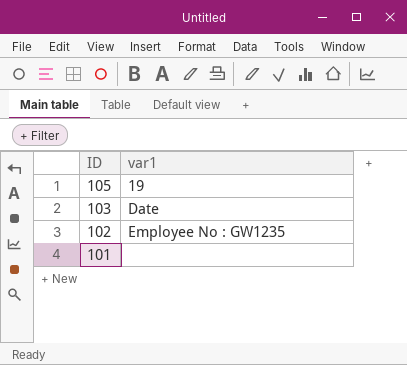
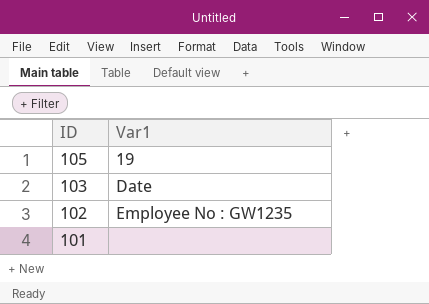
column name: var1 -> Var1

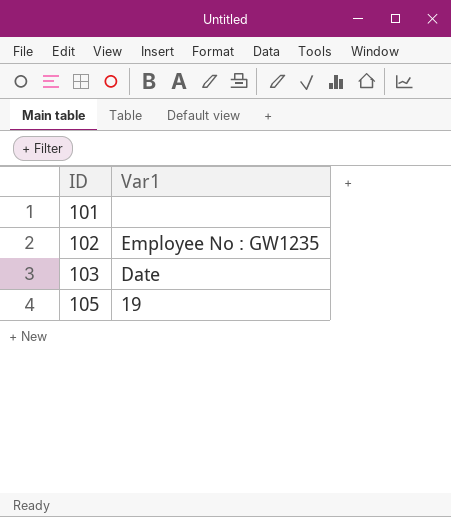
row order: ID descending -> ID ascending

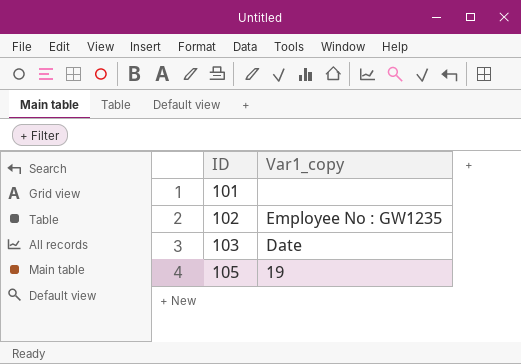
column name: Var1 -> Var1_copy

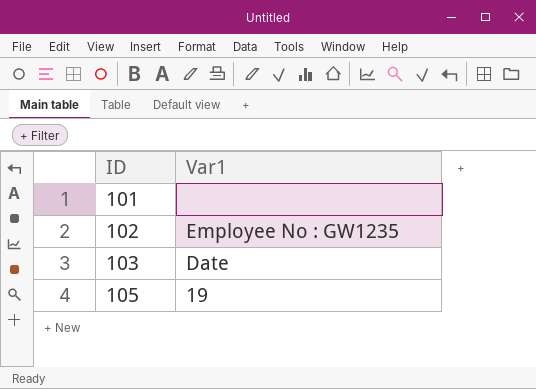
column name: Var1_copy -> Var1

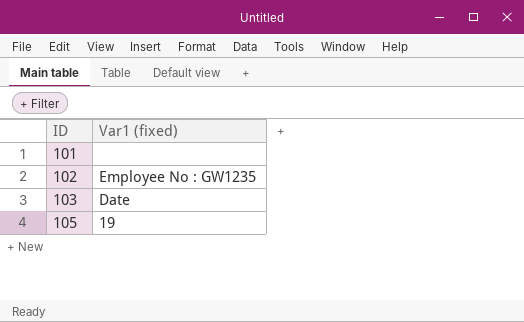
column name: Var1 -> Var1 (fixed)

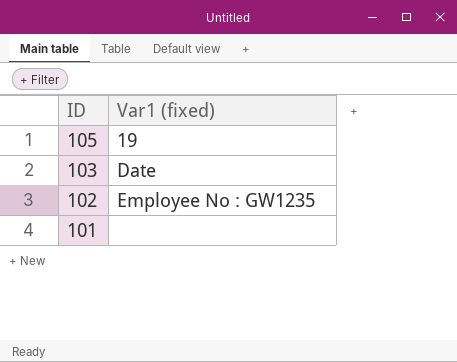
row order: ID ascending -> ID descending

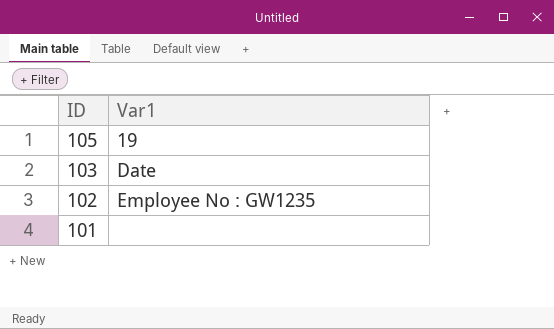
column name: Var1 (fixed) -> Var1

